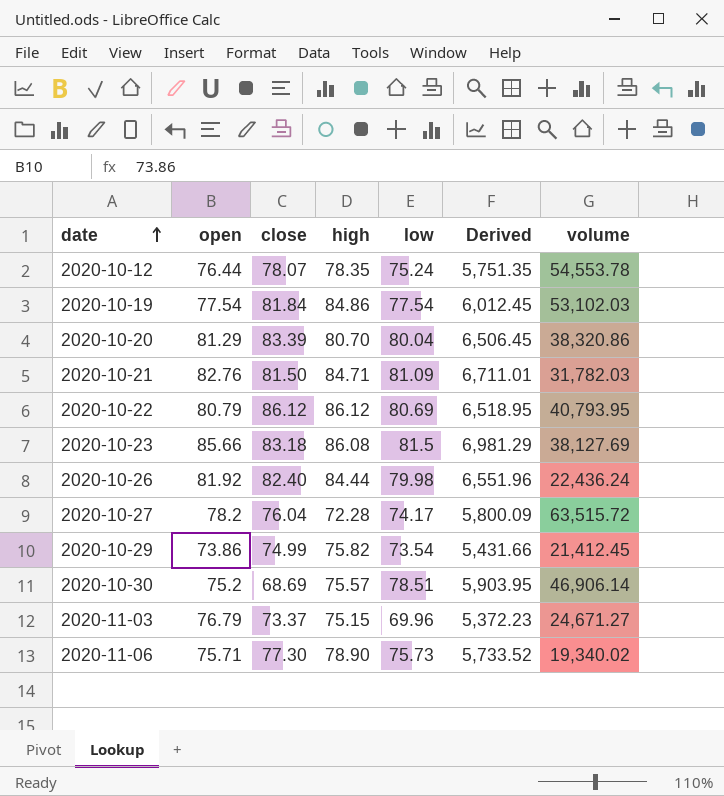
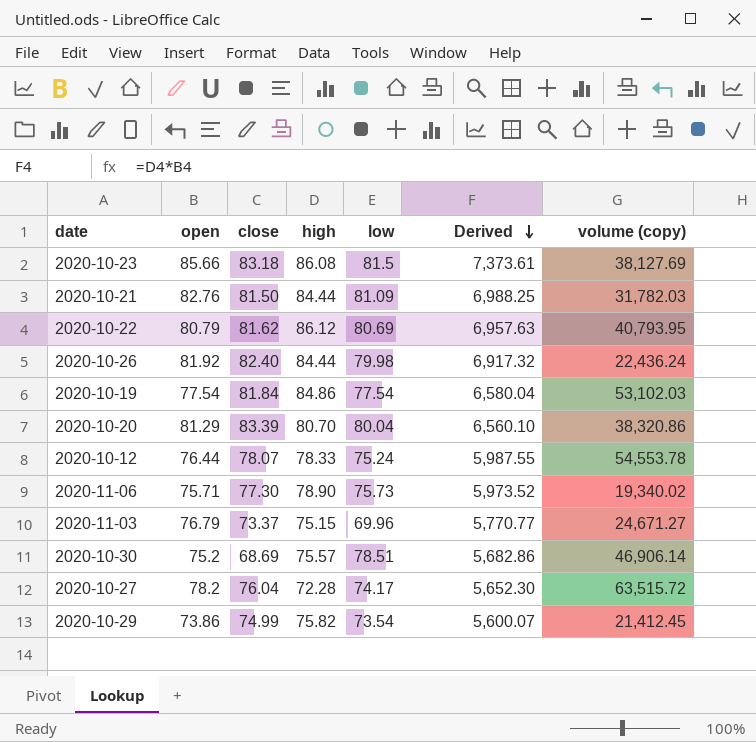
row order: date ascending -> Derived descending
column Derived | formula: [open] * [low] -> [open] * [high]
column name: volume -> volume (copy)
2020-10-21 | high: 84.71 -> 84.44
2020-10-22 | close: 86.12 -> 81.62
2020-10-12 | high: 78.35 -> 78.33

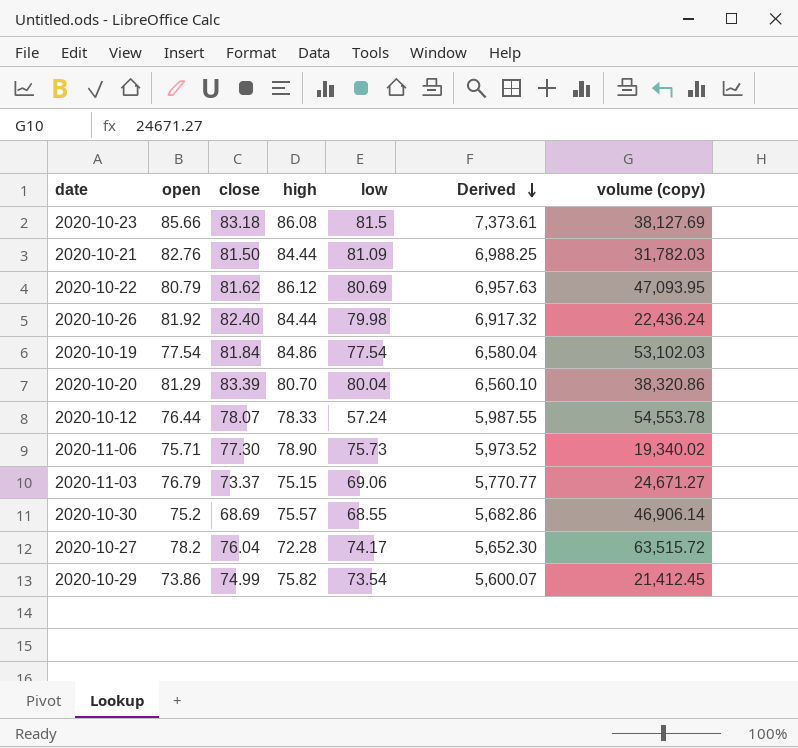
2020-10-22 | volume (copy): 40,793.95 -> 47,093.95
2020-10-12 | low: 75.24 -> 57.24
2020-11-03 | low: 69.96 -> 69.06
2020-10-30 | low: 78.51 -> 68.55

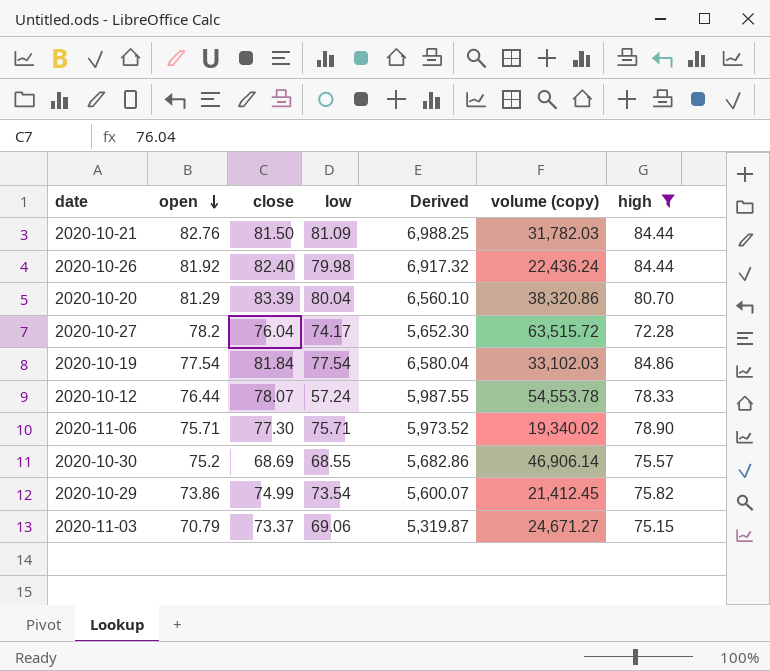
filter: none -> high <= 84.86
row order: Derived descending -> open descending
column high | position: 4 -> 7
2020-10-19 | volume (copy): 53,102.03 -> 33,102.03
2020-11-06 | low: 75.73 -> 75.71
2020-11-03 | open: 76.79 -> 70.79
2020-11-03 | Derived: 5,770.77 -> 5,319.87

